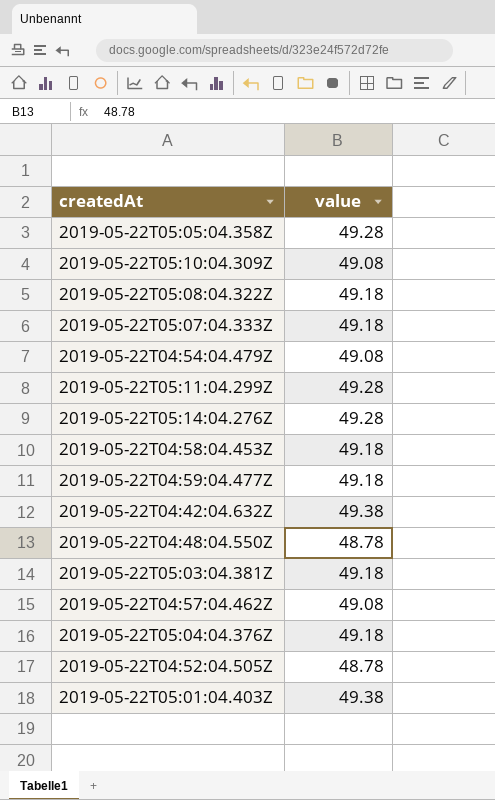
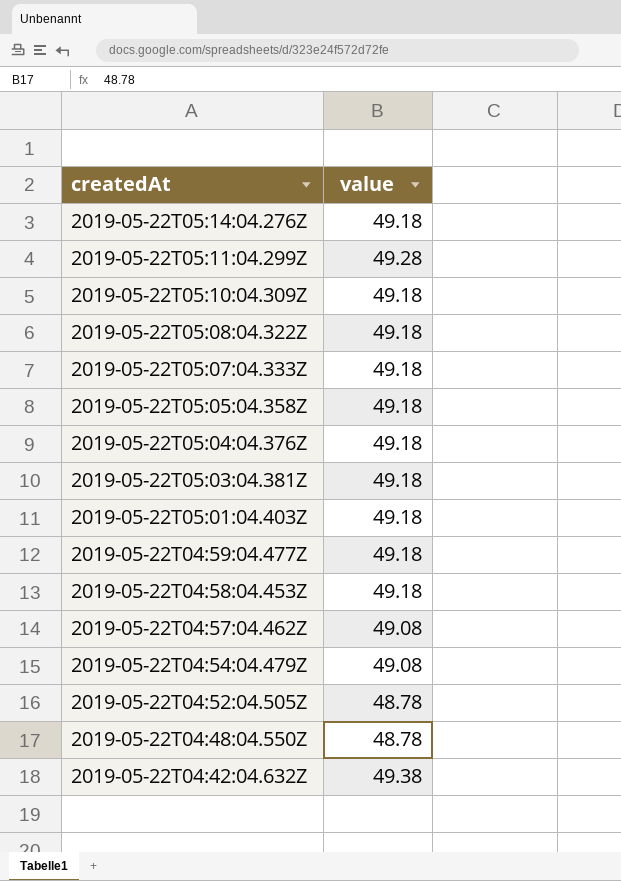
row order: none -> createdAt descending
2019-05-22T05:14:04.276Z | value: 49.28 -> 49.18
2019-05-22T05:10:04.309Z | value: 49.08 -> 49.18
2019-05-22T05:05:04.358Z | value: 49.28 -> 49.18
2019-05-22T05:01:04.403Z | value: 49.38 -> 49.18

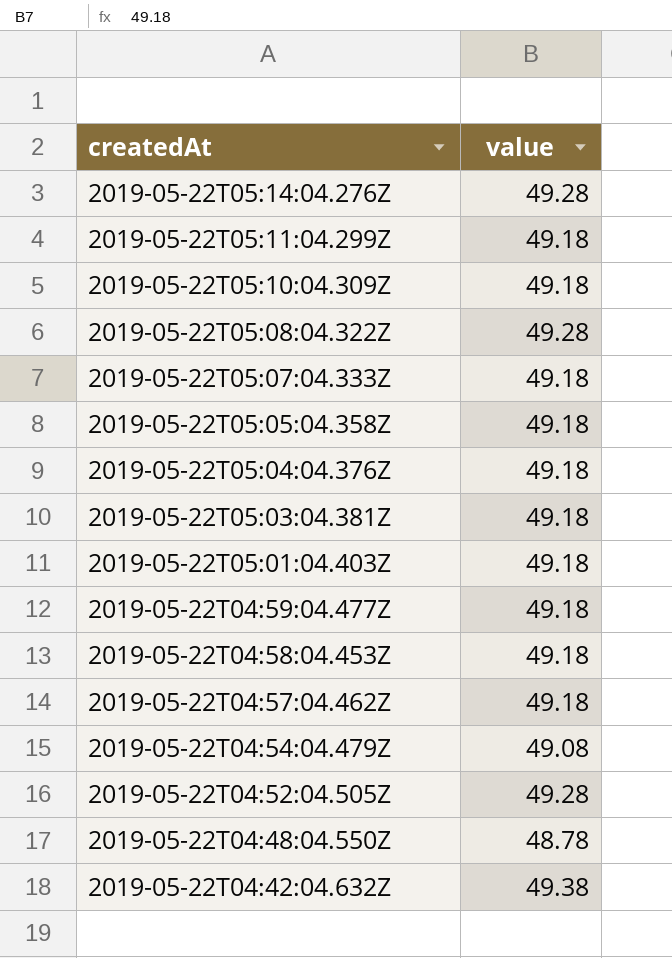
2019-05-22T05:14:04.276Z | value: 49.18 -> 49.28
2019-05-22T05:11:04.299Z | value: 49.28 -> 49.18
2019-05-22T05:08:04.322Z | value: 49.18 -> 49.28
2019-05-22T04:57:04.462Z | value: 49.08 -> 49.18
2019-05-22T04:52:04.505Z | value: 48.78 -> 49.28

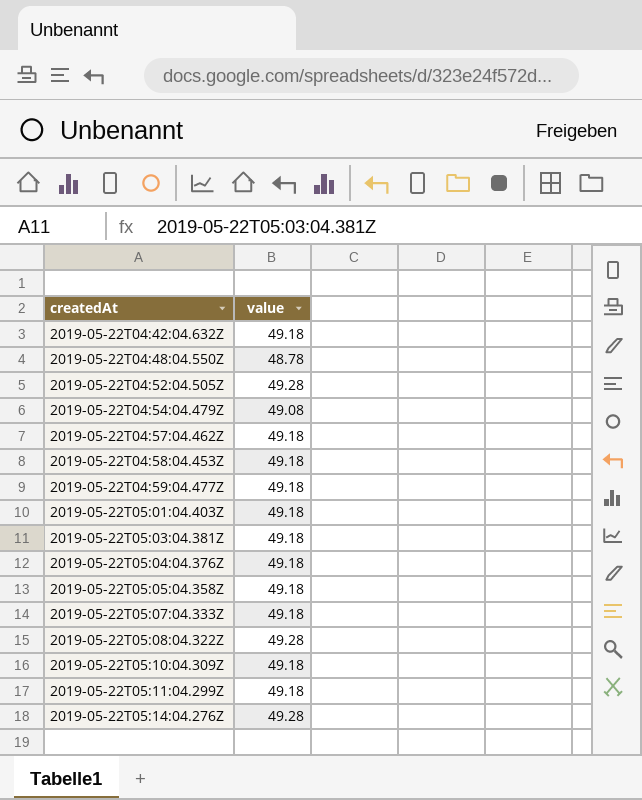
row order: createdAt descending -> createdAt ascending
2019-05-22T04:42:04.632Z | value: 49.38 -> 49.18

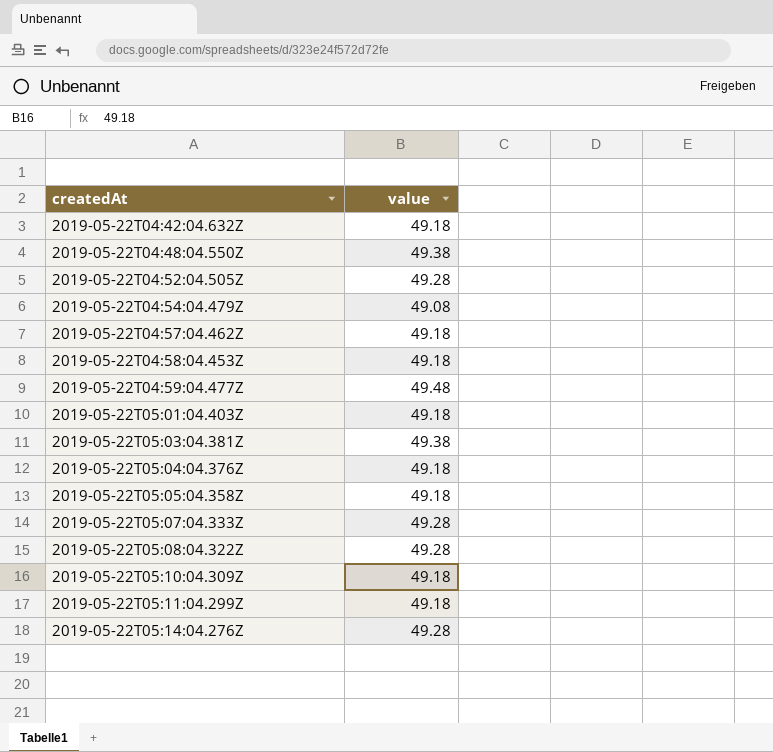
2019-05-22T04:48:04.550Z | value: 48.78 -> 49.38
2019-05-22T04:59:04.477Z | value: 49.18 -> 49.48
2019-05-22T05:03:04.381Z | value: 49.18 -> 49.38
2019-05-22T05:07:04.333Z | value: 49.18 -> 49.28

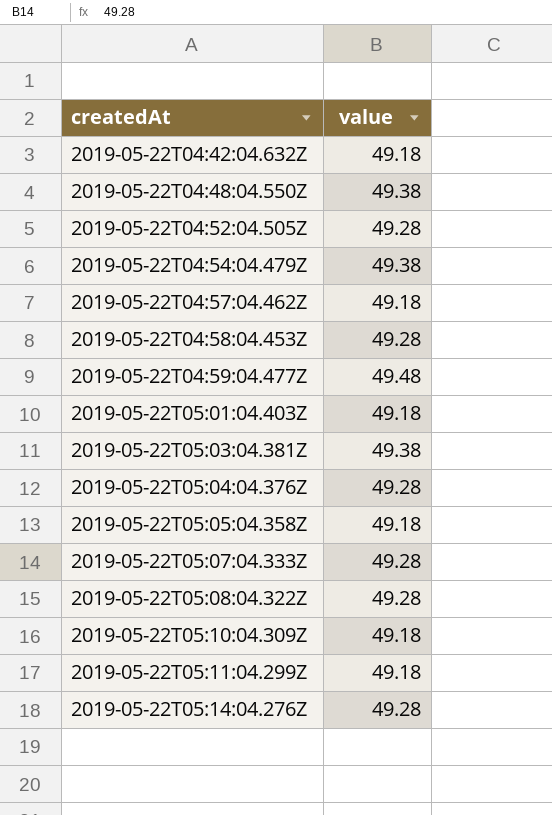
2019-05-22T04:54:04.479Z | value: 49.08 -> 49.38
2019-05-22T04:58:04.453Z | value: 49.18 -> 49.28
2019-05-22T05:04:04.376Z | value: 49.18 -> 49.28

